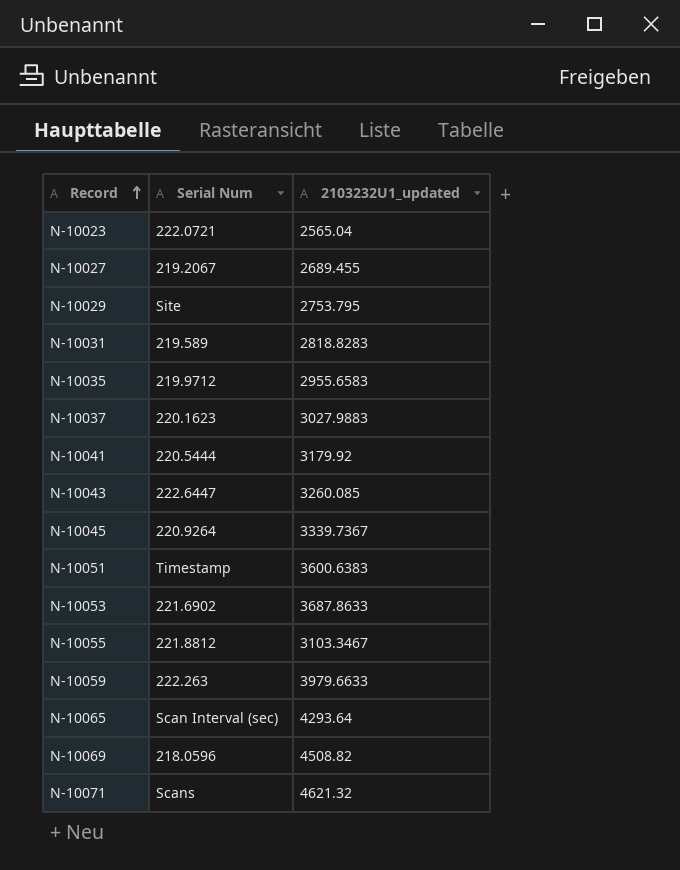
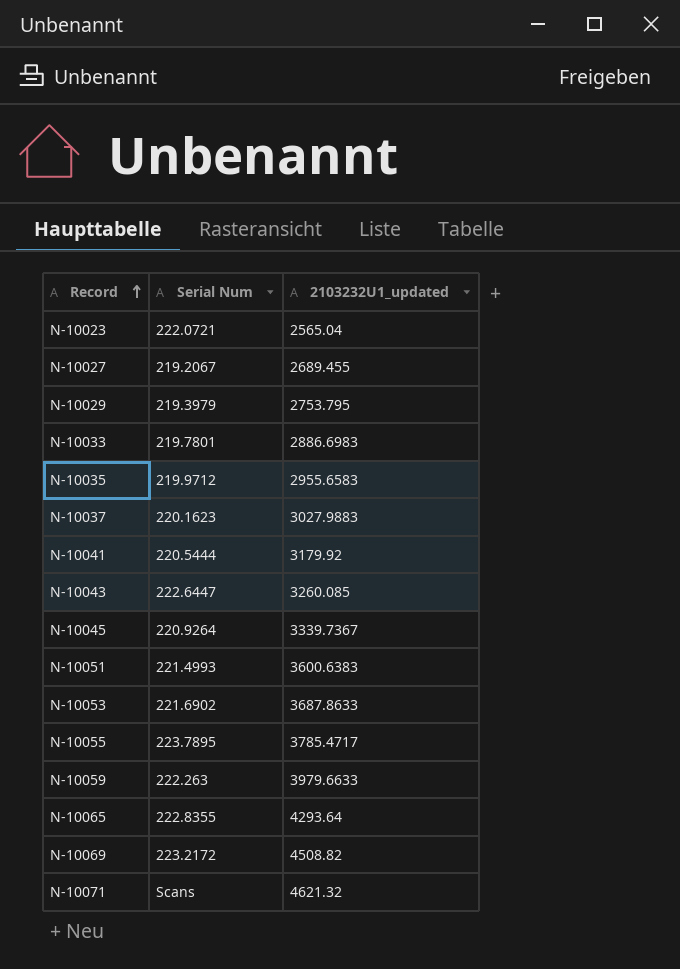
row N-10031: 219.589 | 2818.8283 -> none
N-10029 | Serial Num: Site -> 219.3979
row N-10033: none -> 219.7801 | 2886.6983
N-10051 | Serial Num: Timestamp -> 221.4993
N-10055 | Serial Num: 221.8812 -> 223.7895
N-10055 | 2103232U1_updated: 3103.3467 -> 3785.4717
N-10065 | Serial Num: Scan Interval (sec) -> 222.8355
N-10069 | Serial Num: 218.0596 -> 223.2172

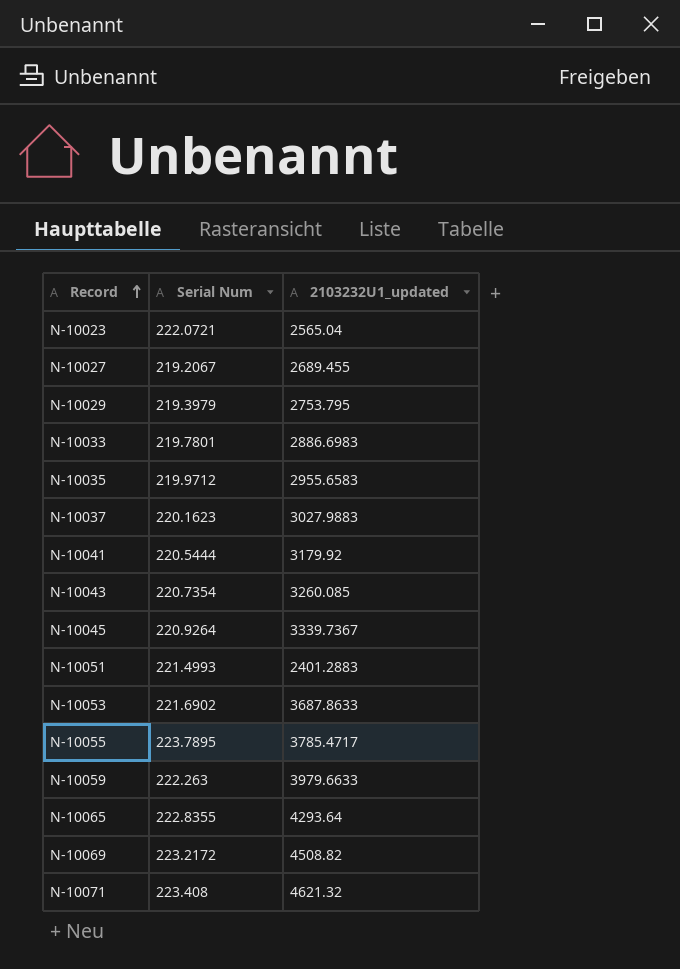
N-10043 | Serial Num: 222.6447 -> 220.7354
N-10051 | 2103232U1_updated: 3600.6383 -> 2401.2883
N-10071 | Serial Num: Scans -> 223.408

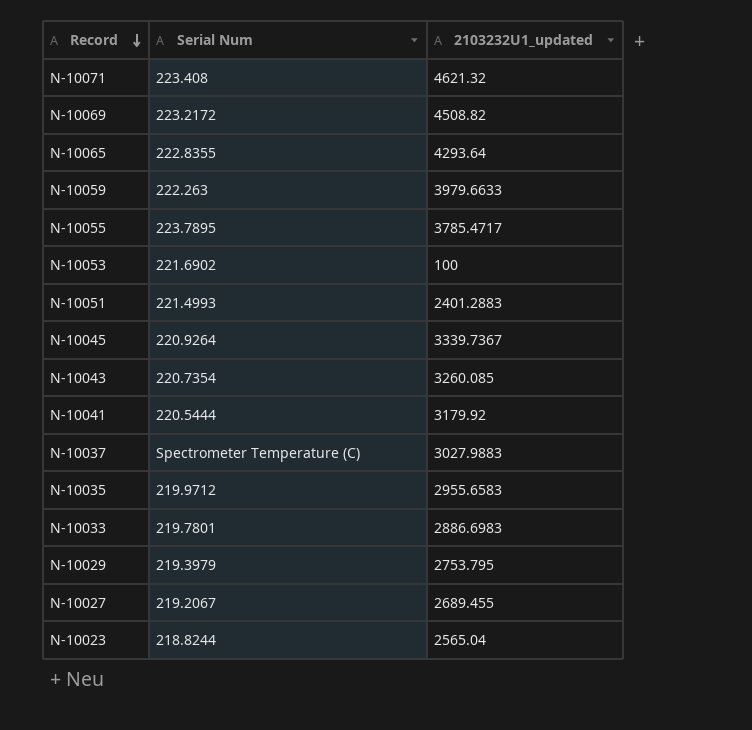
row order: Record ascending -> Record descending
N-10053 | 2103232U1_updated: 3687.8633 -> 100
N-10037 | Serial Num: 220.1623 -> Spectrometer Temperature (C)
N-10023 | Serial Num: 222.0721 -> 218.8244

